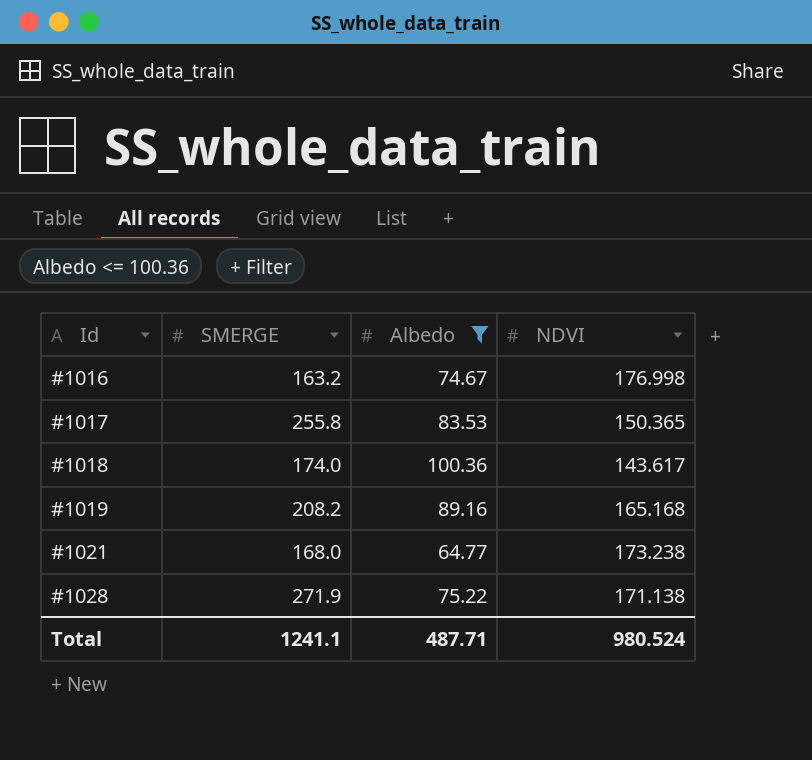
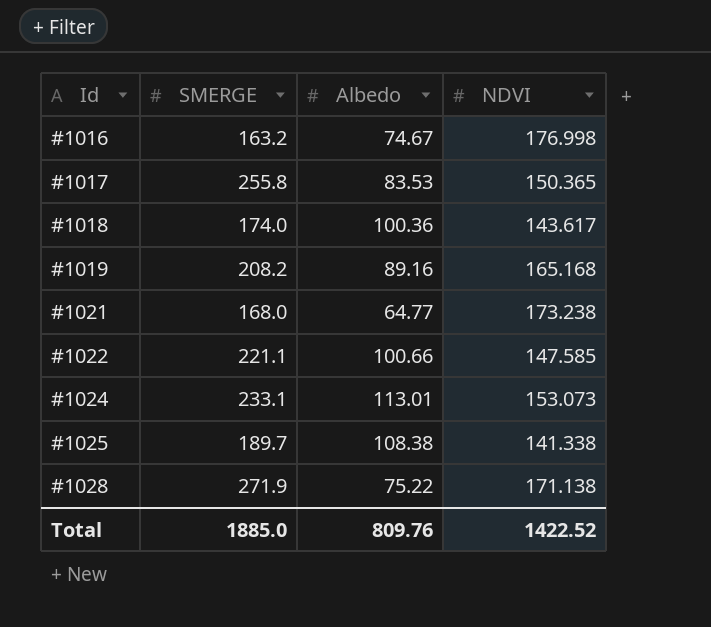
filter: Albedo <= 100.36 -> none
Total | SMERGE: 1241.1 -> 1885.0
Total | Albedo: 487.71 -> 809.76
Total | NDVI: 980.524 -> 1422.52

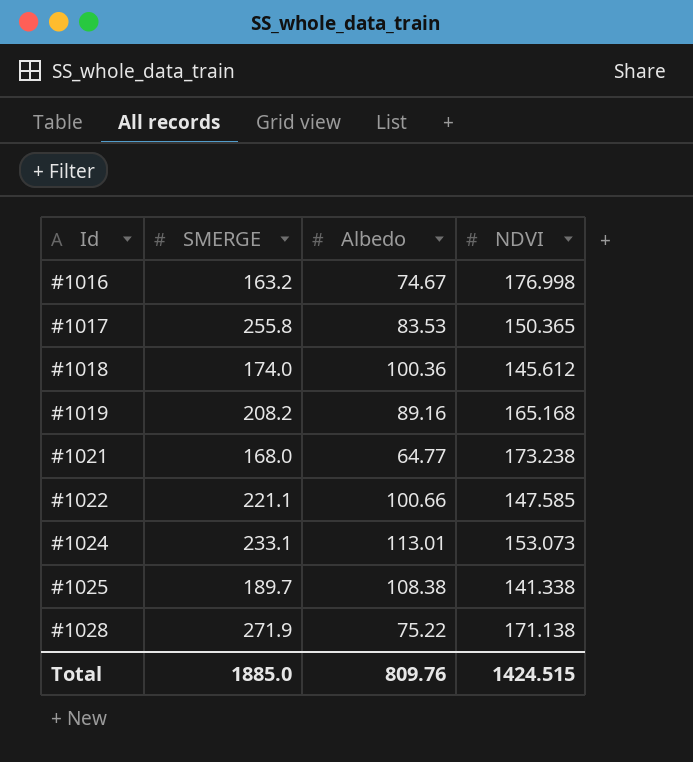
#1018 | NDVI: 143.617 -> 145.612
Total | NDVI: 1422.52 -> 1424.515

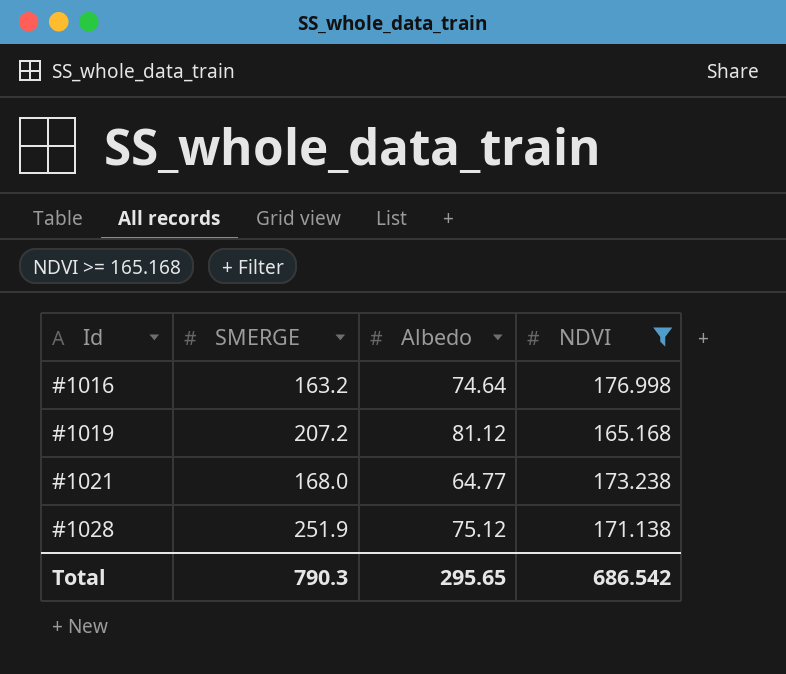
filter: none -> NDVI >= 165.168
#1016 | Albedo: 74.67 -> 74.64
#1019 | SMERGE: 208.2 -> 207.2
#1019 | Albedo: 89.16 -> 81.12
#1028 | SMERGE: 271.9 -> 251.9
#1028 | Albedo: 75.22 -> 75.12
Total | SMERGE: 1885.0 -> 790.3
Total | Albedo: 809.76 -> 295.65
Total | NDVI: 1424.515 -> 686.542

